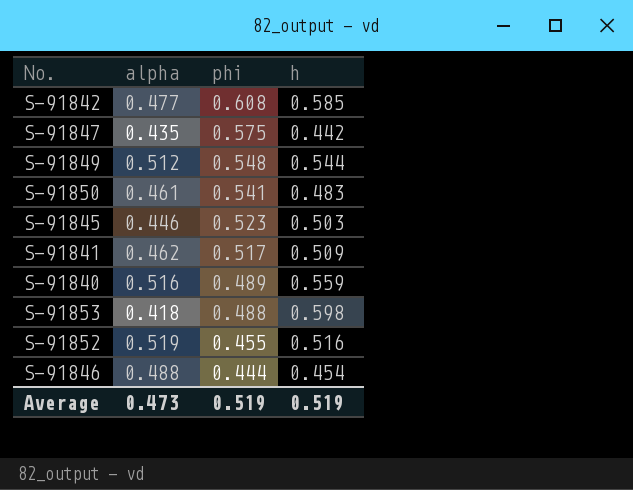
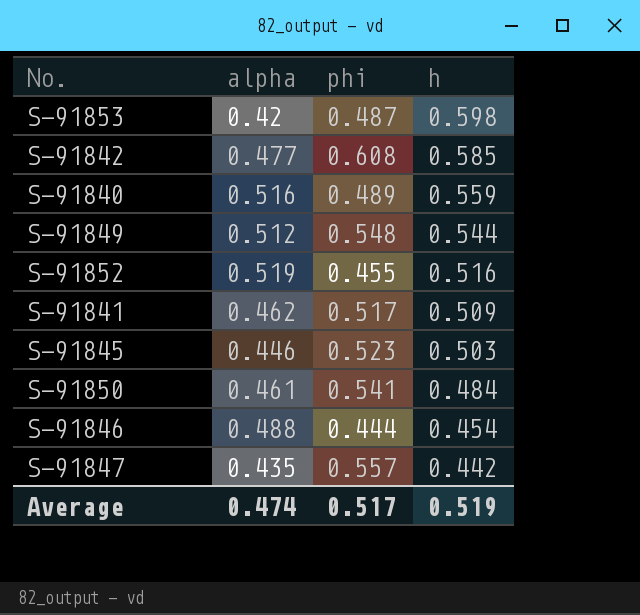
row order: phi descending -> h descending
S-91853 | alpha: 0.418 -> 0.42
S-91853 | phi: 0.488 -> 0.487
S-91850 | h: 0.483 -> 0.484
S-91847 | phi: 0.575 -> 0.557
Average | alpha: 0.473 -> 0.474
Average | phi: 0.519 -> 0.517

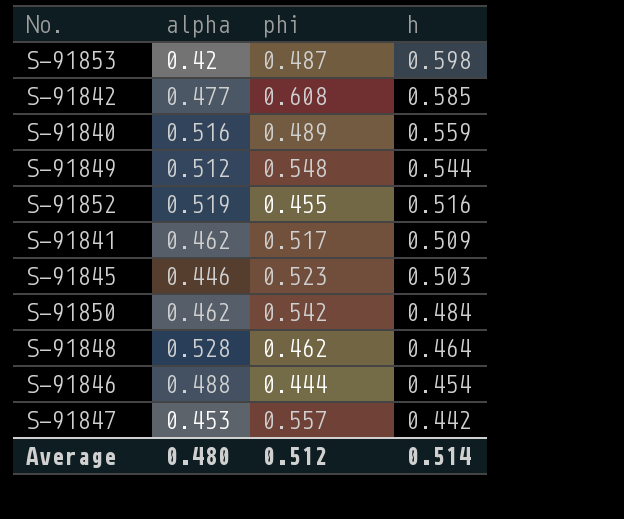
S-91850 | alpha: 0.461 -> 0.462
S-91850 | phi: 0.541 -> 0.542
row S-91848: none -> 0.528 | 0.462 | 0.464
S-91847 | alpha: 0.435 -> 0.453
Average | alpha: 0.474 -> 0.480
Average | phi: 0.517 -> 0.512
Average | h: 0.519 -> 0.514

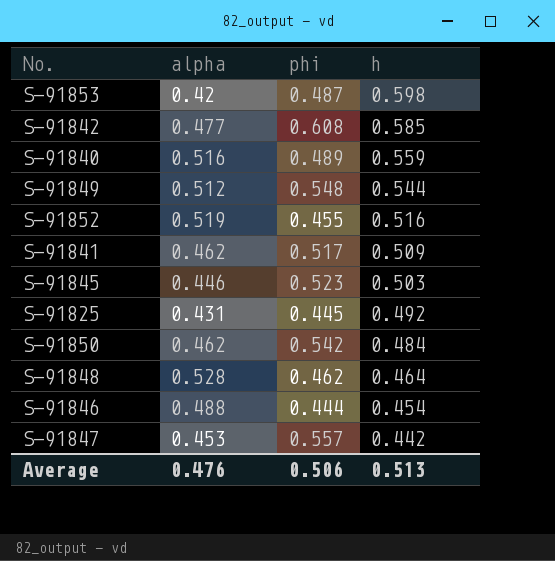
row S-91825: none -> 0.431 | 0.445 | 0.492
Average | alpha: 0.480 -> 0.476
Average | phi: 0.512 -> 0.506
Average | h: 0.514 -> 0.513

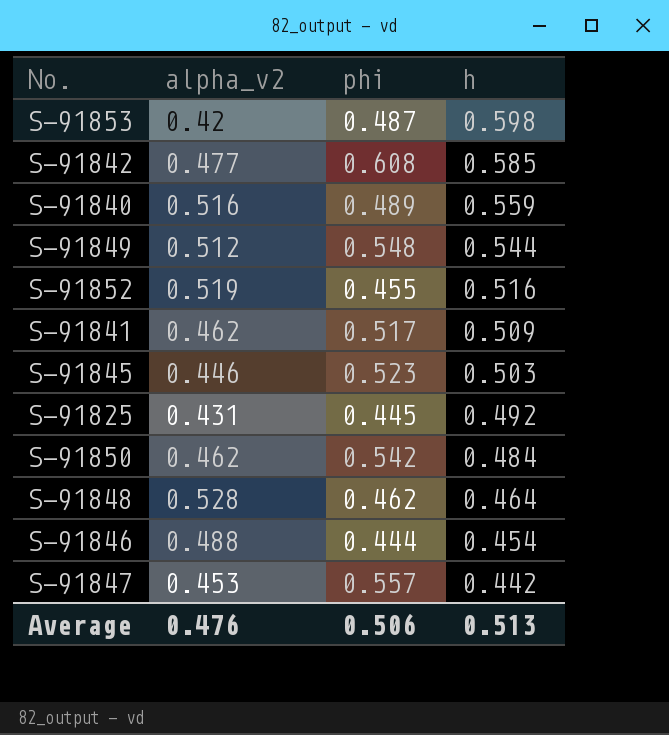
column name: alpha -> alpha_v2

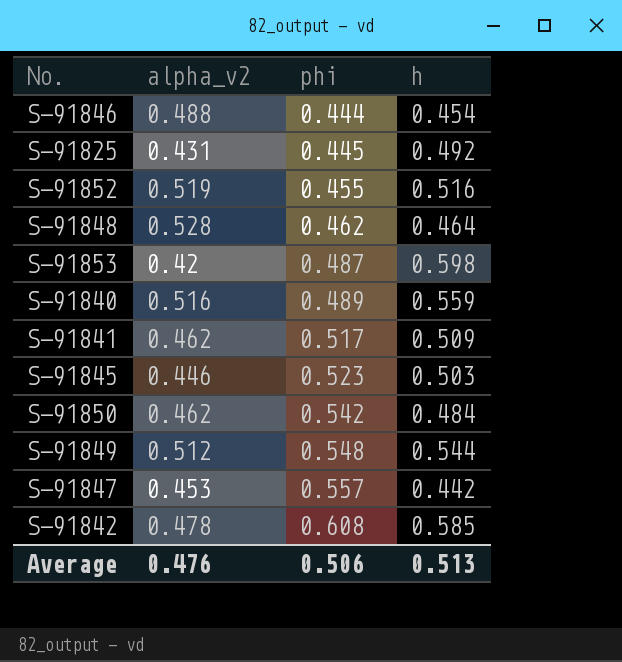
row order: h descending -> phi ascending
S-91842 | alpha_v2: 0.477 -> 0.478

